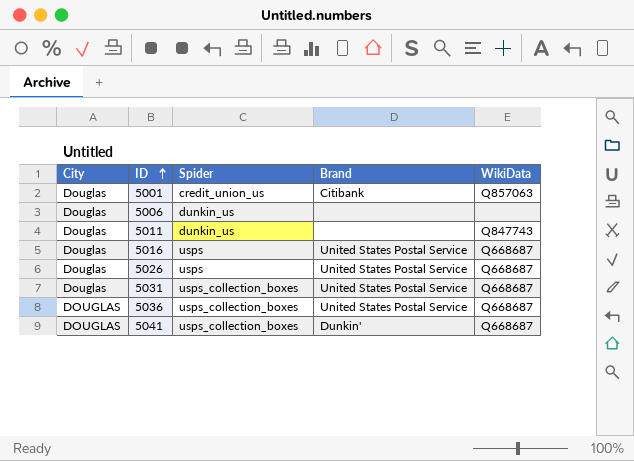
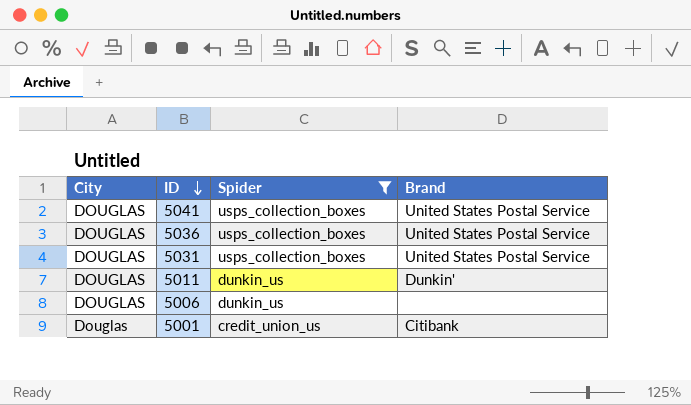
filter: none -> Spider != usps
row order: ID ascending -> ID descending
column WikiData | position: 5 -> none
5041 | Brand: Dunkin' -> United States Postal Service
5031 | City: Douglas -> DOUGLAS
5011 | City: Douglas -> DOUGLAS
5011 | Brand: none -> Dunkin'
5006 | City: Douglas -> DOUGLAS

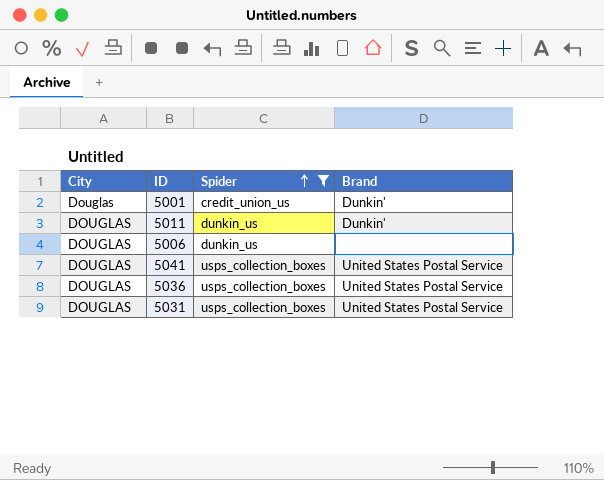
row order: ID descending -> Spider ascending
5001 | Brand: Citibank -> Dunkin'

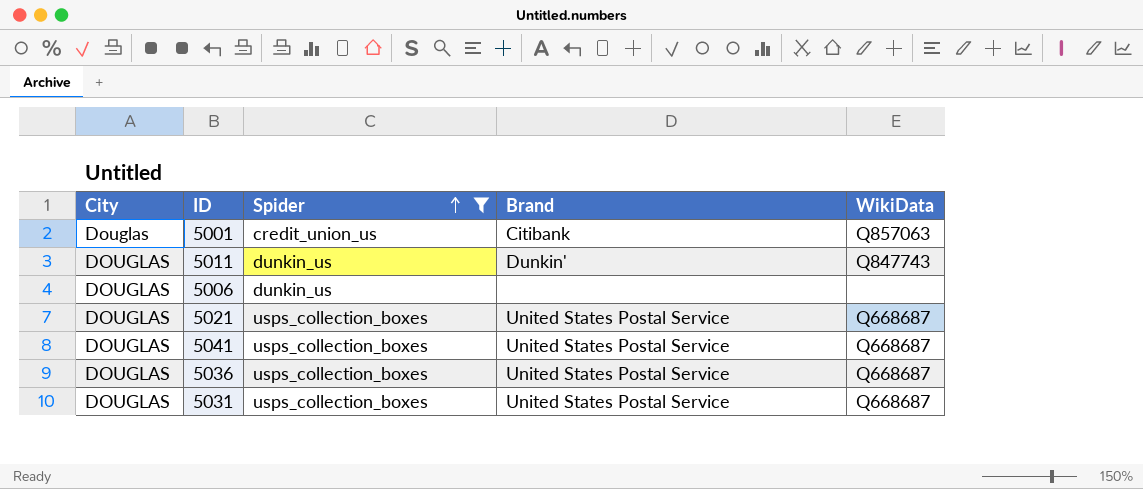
column WikiData | position: none -> 5
5001 | Brand: Dunkin' -> Citibank
row 5021: none -> DOUGLAS | usps_collection_boxes | United States Postal Service | Q668687

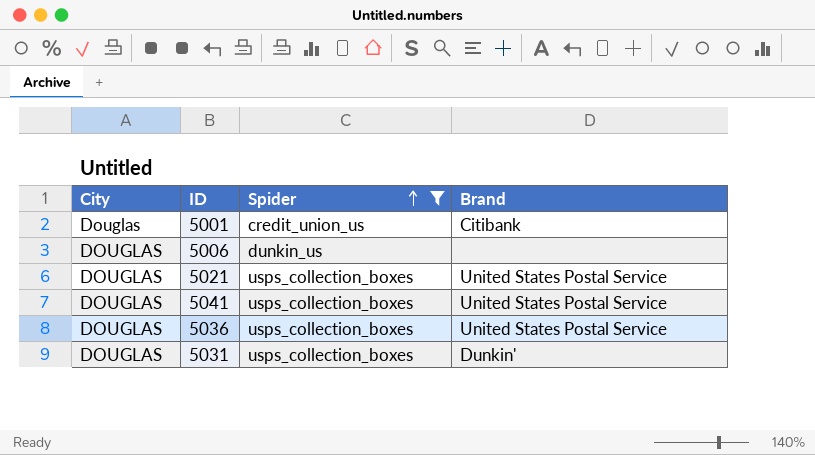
column WikiData | position: 5 -> none
row 5011: DOUGLAS | dunkin_us | Dunkin' | Q847743 -> none
5031 | Brand: United States Postal Service -> Dunkin'

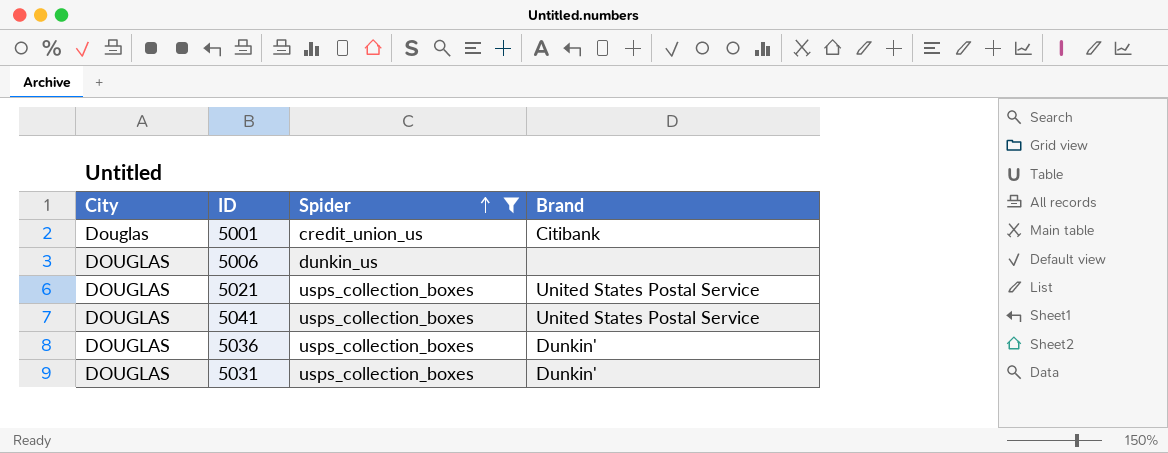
5036 | Brand: United States Postal Service -> Dunkin'

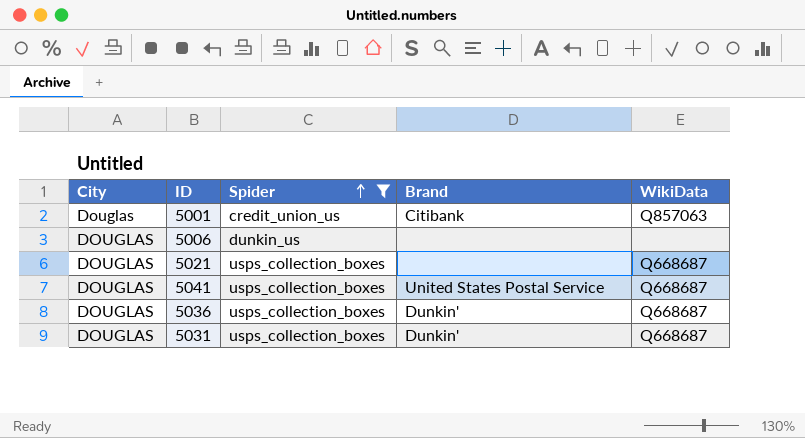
column WikiData | position: none -> 5
5021 | Brand: United States Postal Service -> none

